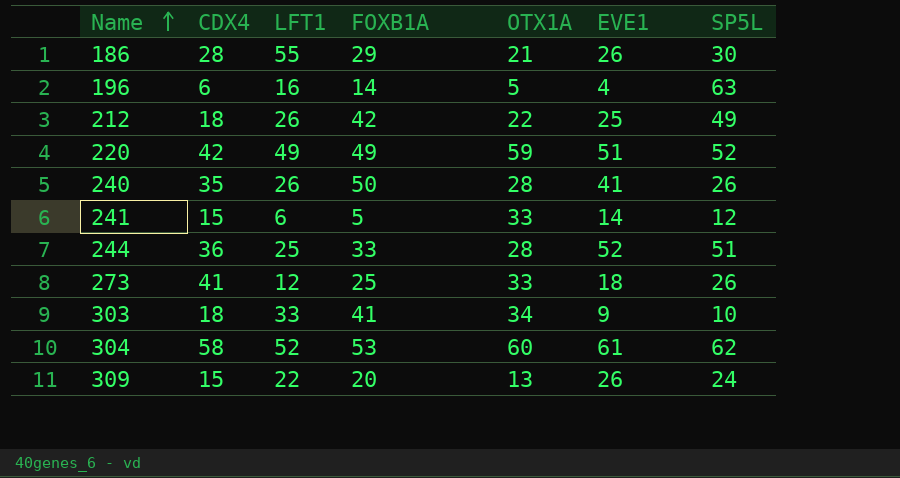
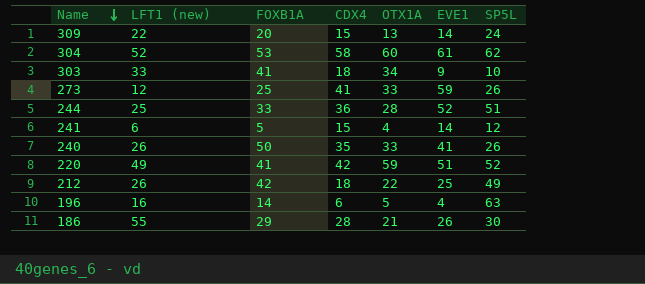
row order: Name ascending -> Name descending
column name: LFT1 -> LFT1 (new)
column CDX4 | position: 2 -> 4
309 | EVE1: 26 -> 14
273 | EVE1: 18 -> 59
241 | OTX1A: 33 -> 4
240 | OTX1A: 28 -> 33
220 | FOXB1A: 49 -> 41

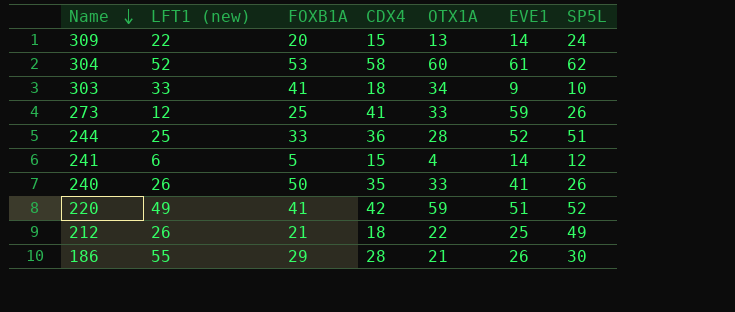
row 196: 16 | 14 | 6 | 5 | 4 | 63 -> none
212 | FOXB1A: 42 -> 21

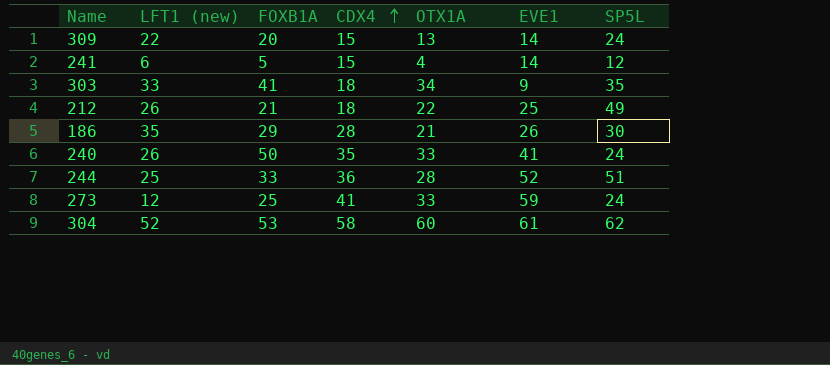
row order: Name descending -> CDX4 ascending
row 220: 49 | 41 | 42 | 59 | 51 | 52 -> none
303 | SP5L: 10 -> 35
186 | LFT1 (new): 55 -> 35
240 | SP5L: 26 -> 24
273 | SP5L: 26 -> 24

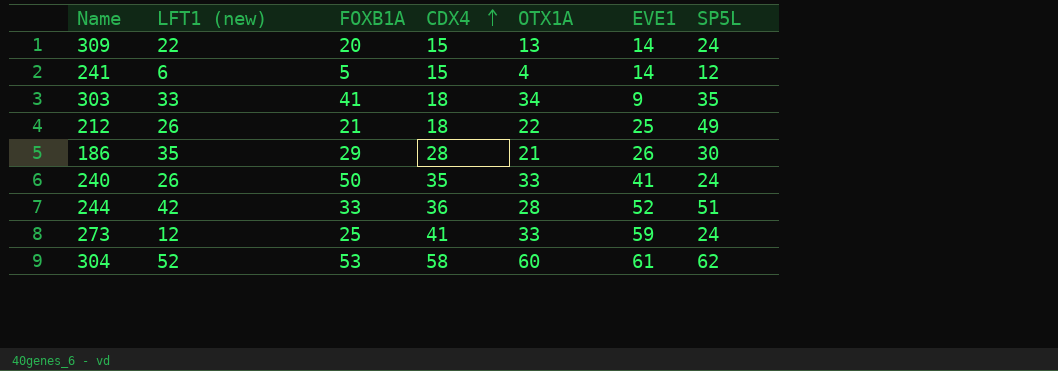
244 | LFT1 (new): 25 -> 42

